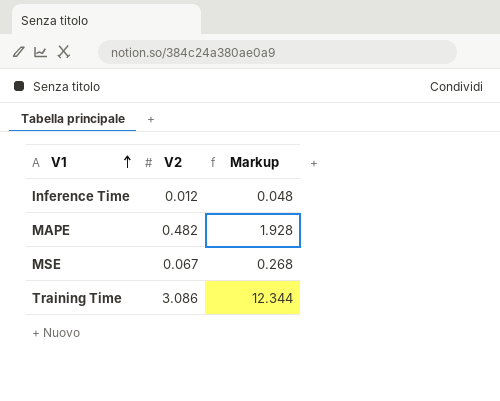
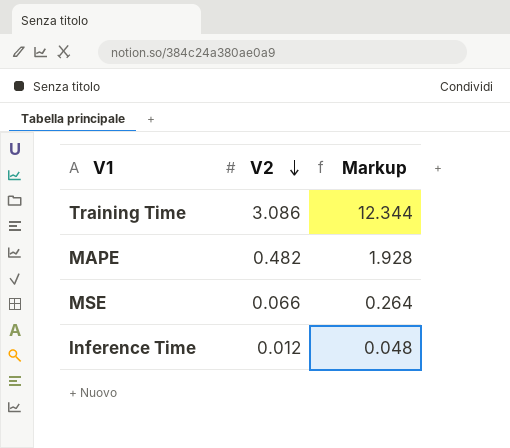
row order: V1 ascending -> V2 descending
MSE | V2: 0.067 -> 0.066
MSE | Markup: 0.268 -> 0.264

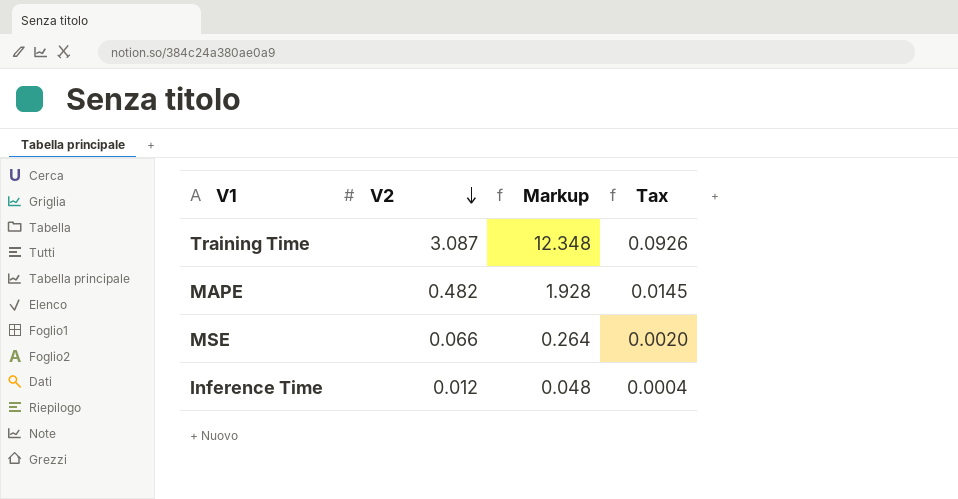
column Tax | formula: none -> [V2] * 0.03
Training Time | V2: 3.086 -> 3.087
Training Time | Markup: 12.344 -> 12.348

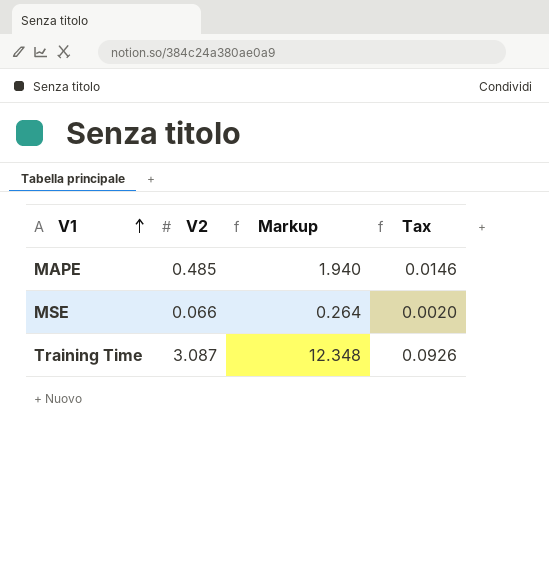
row order: V2 descending -> V1 ascending
row Inference Time: 0.012 | 0.048 | 0.0004 -> none
MAPE | V2: 0.482 -> 0.485
MAPE | Markup: 1.928 -> 1.940
MAPE | Tax: 0.0145 -> 0.0146

